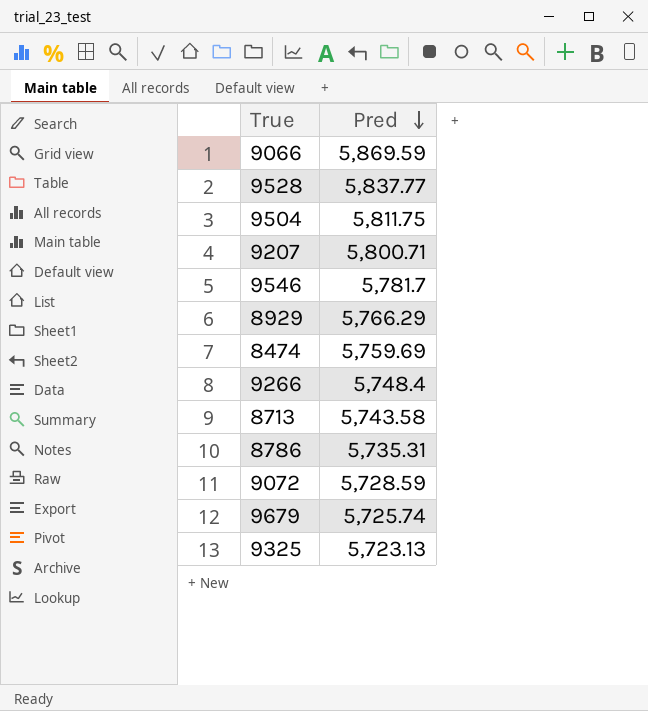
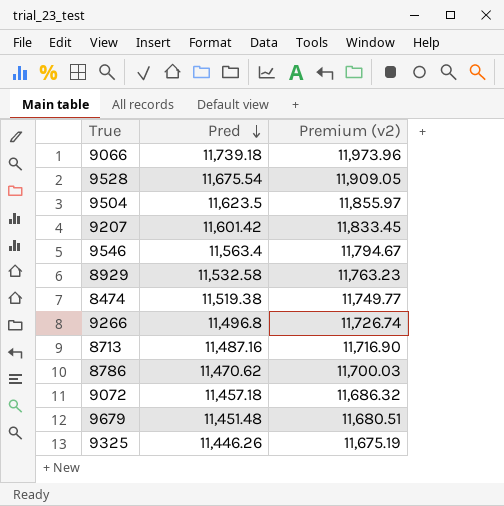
column Premium (v2) | formula: none -> [Pred] * 1.02
9066 | Pred: 5,869.59 -> 11,739.18
9528 | Pred: 5,837.77 -> 11,675.54
9504 | Pred: 5,811.75 -> 11,623.5
9207 | Pred: 5,800.71 -> 11,601.42
9546 | Pred: 5,781.7 -> 11,563.4
8929 | Pred: 5,766.29 -> 11,532.58
8474 | Pred: 5,759.69 -> 11,519.38
9266 | Pred: 5,748.4 -> 11,496.8
8713 | Pred: 5,743.58 -> 11,487.16
8786 | Pred: 5,735.31 -> 11,470.62
9072 | Pred: 5,728.59 -> 11,457.18
9679 | Pred: 5,725.74 -> 11,451.48
9325 | Pred: 5,723.13 -> 11,446.26

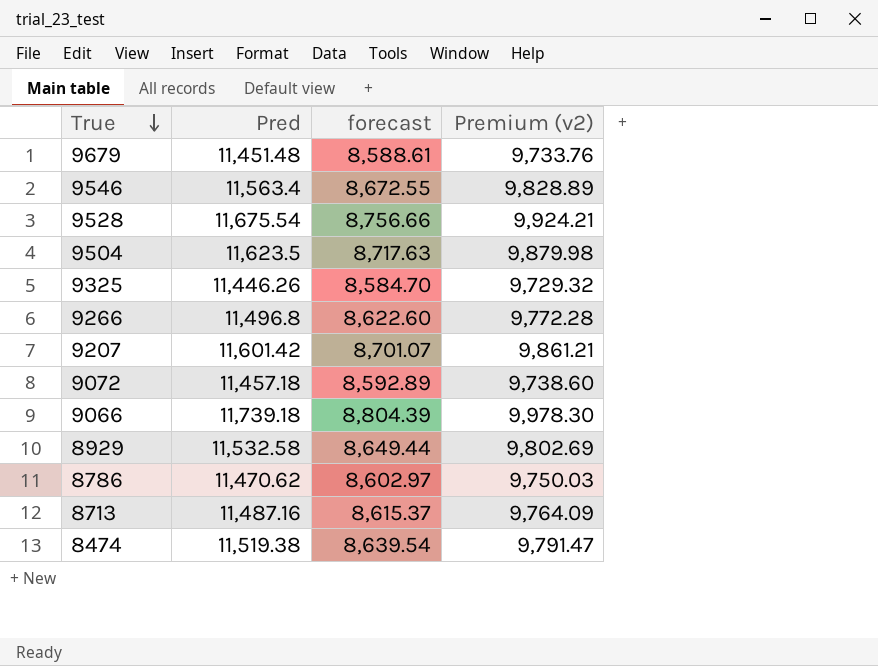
row order: Pred descending -> True descending
column forecast | formula: none -> [Pred] * 0.75
column Premium (v2) | formula: [Pred] * 1.02 -> [Pred] * 0.85

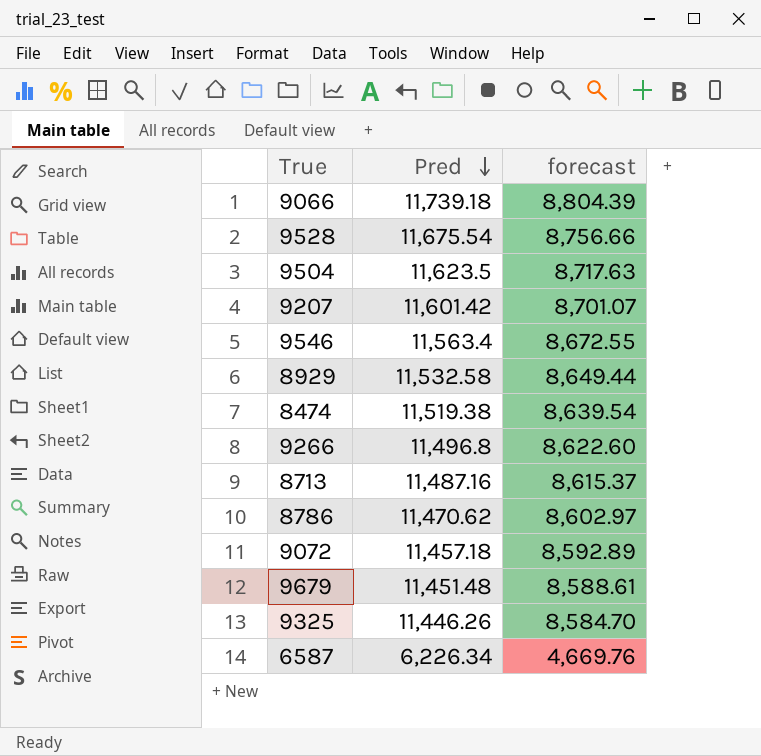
row order: True descending -> Pred descending
column Premium (v2) | formula: [Pred] * 0.85 -> none
row 6587: none -> 6,226.34 | 4,669.76

